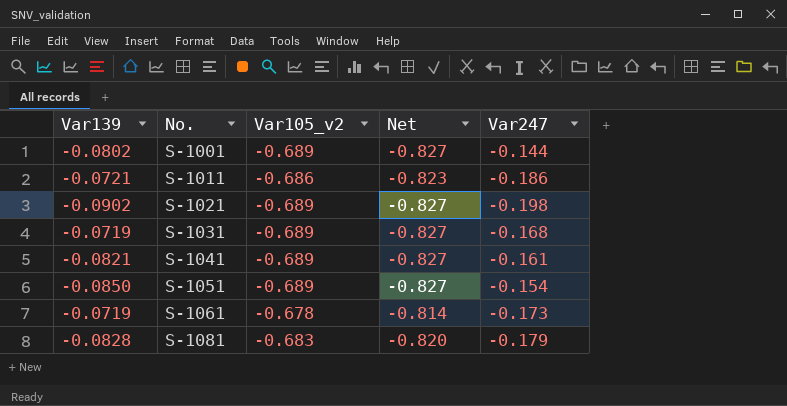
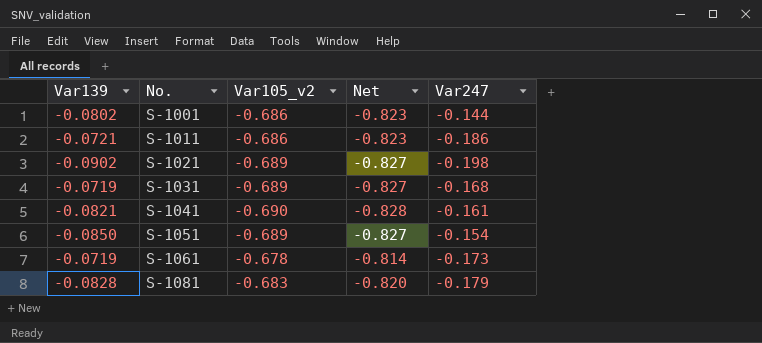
S-1001 | Var105_v2: -0.689 -> -0.686
S-1001 | Net: -0.827 -> -0.823
S-1041 | Var105_v2: -0.689 -> -0.690
S-1041 | Net: -0.827 -> -0.828

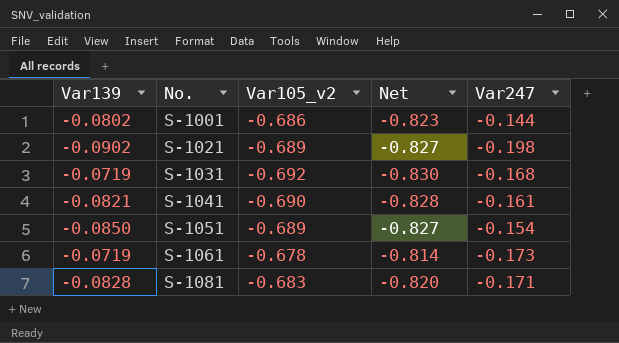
row S-1011: -0.0721 | -0.686 | -0.823 | -0.186 -> none
S-1031 | Var105_v2: -0.689 -> -0.692
S-1031 | Net: -0.827 -> -0.830
S-1081 | Var247: -0.179 -> -0.171

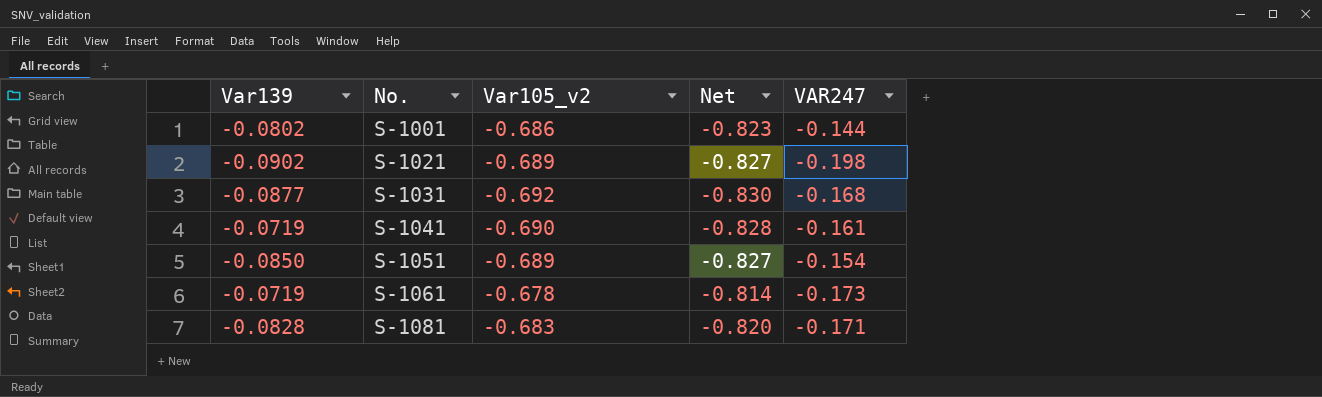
column name: Var247 -> VAR247
S-1031 | Var139: -0.0719 -> -0.0877
S-1041 | Var139: -0.0821 -> -0.0719

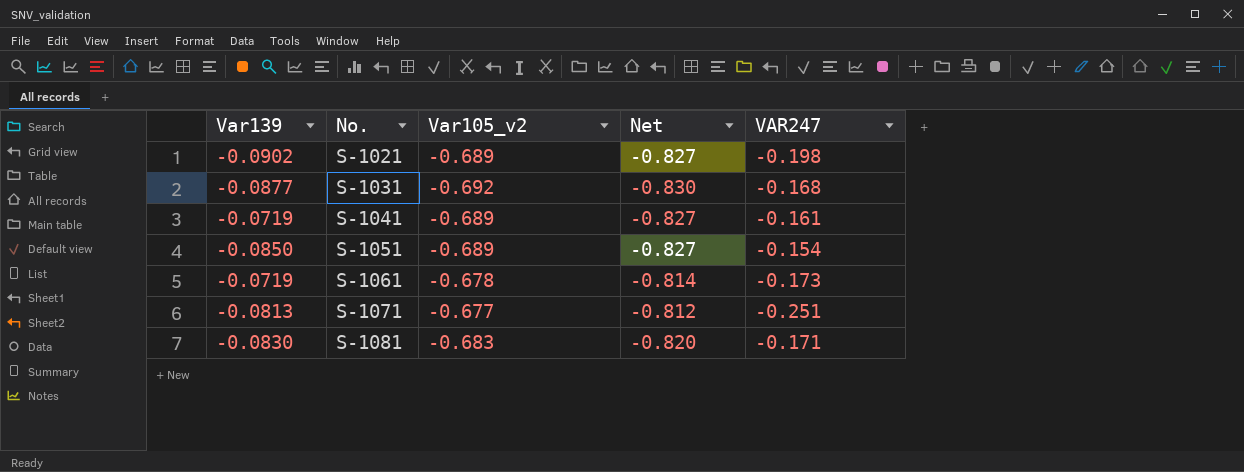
row S-1001: -0.0802 | -0.686 | -0.823 | -0.144 -> none
S-1041 | Var105_v2: -0.690 -> -0.689
S-1041 | Net: -0.828 -> -0.827
row S-1071: none -> -0.0813 | -0.677 | -0.812 | -0.251
S-1081 | Var139: -0.0828 -> -0.0830

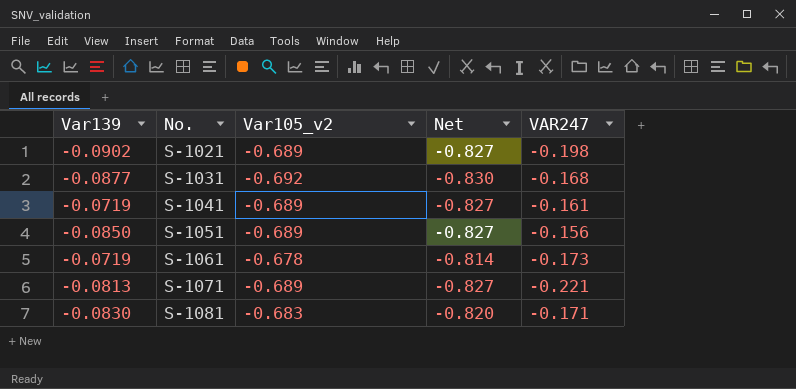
S-1051 | VAR247: -0.154 -> -0.156
S-1071 | Var105_v2: -0.677 -> -0.689
S-1071 | Net: -0.812 -> -0.827
S-1071 | VAR247: -0.251 -> -0.221

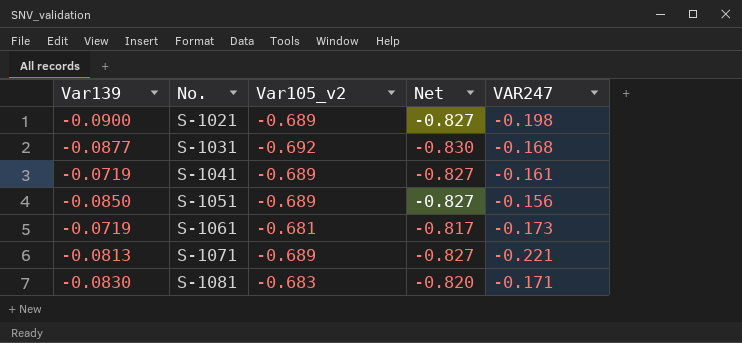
S-1021 | Var139: -0.0902 -> -0.0900
S-1061 | Var105_v2: -0.678 -> -0.681
S-1061 | Net: -0.814 -> -0.817

